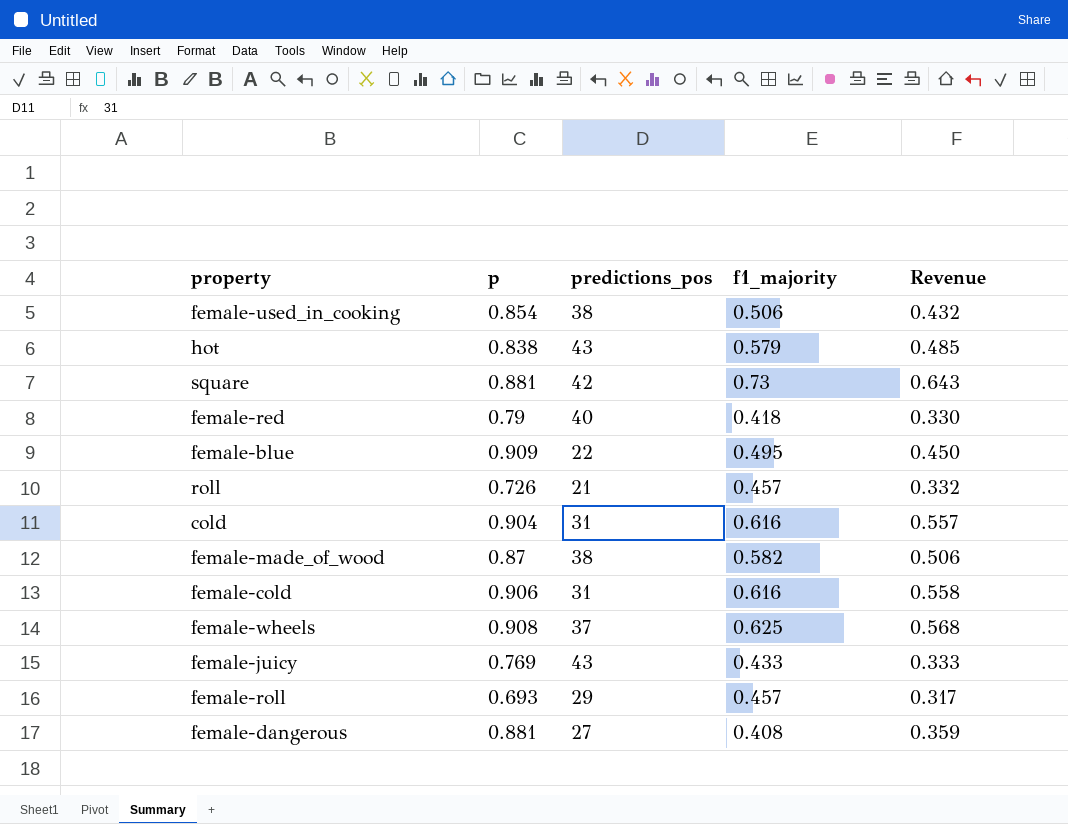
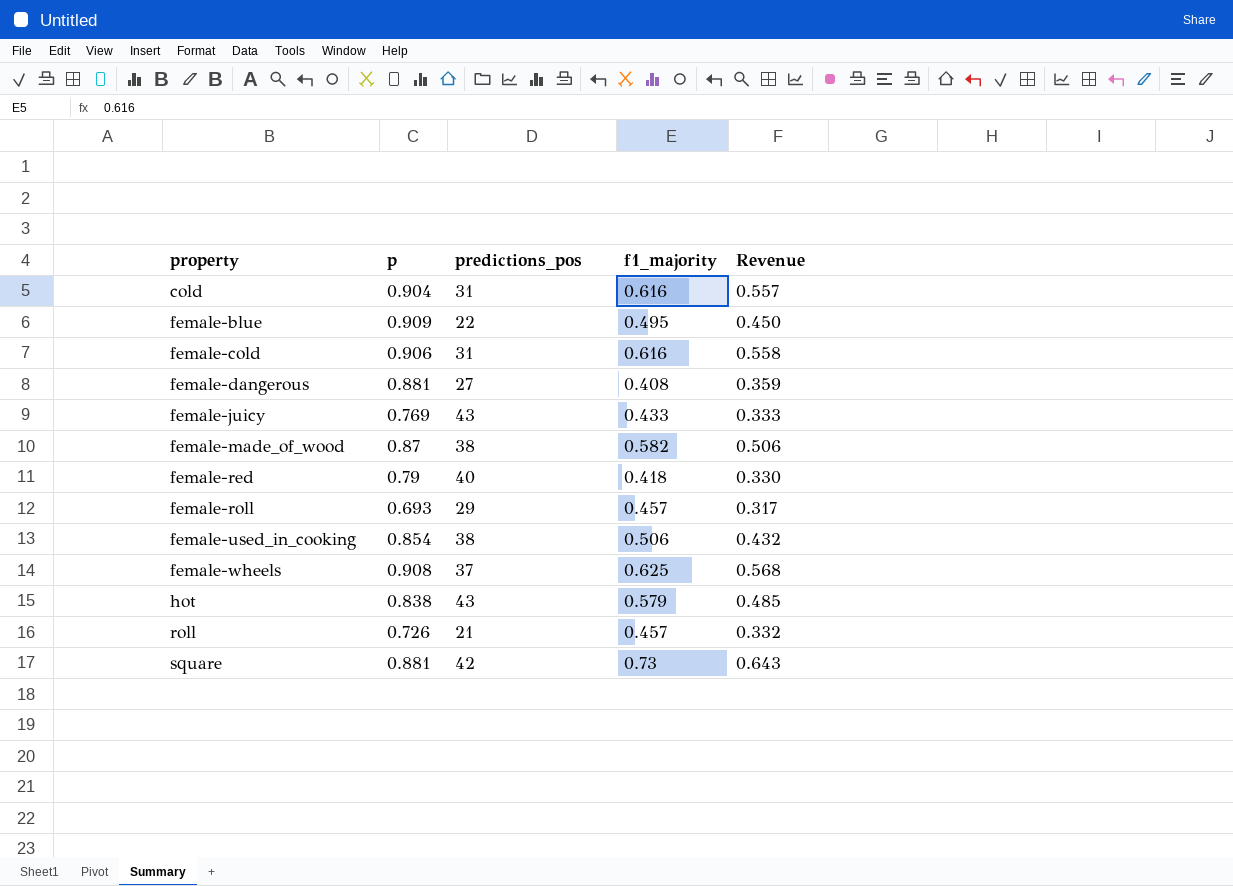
row order: none -> property ascending

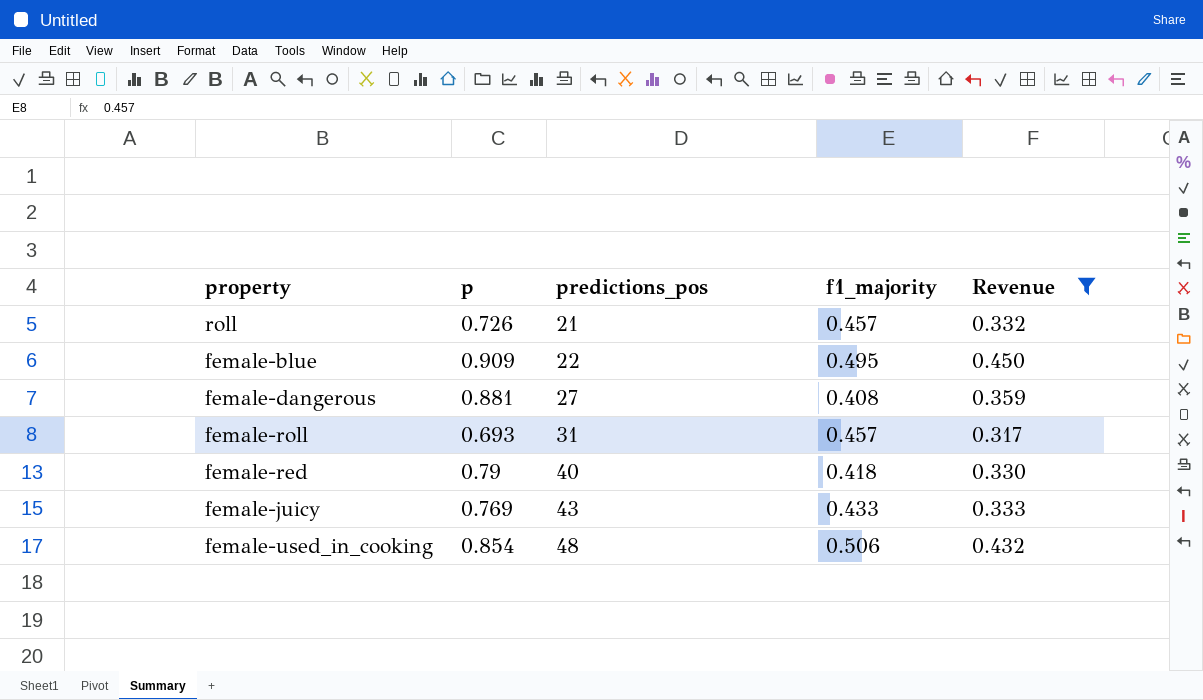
filter: none -> Revenue <= 0.450
row order: property ascending -> predictions_pos ascending
female-roll | predictions_pos: 29 -> 31
female-used_in_cooking | predictions_pos: 38 -> 48

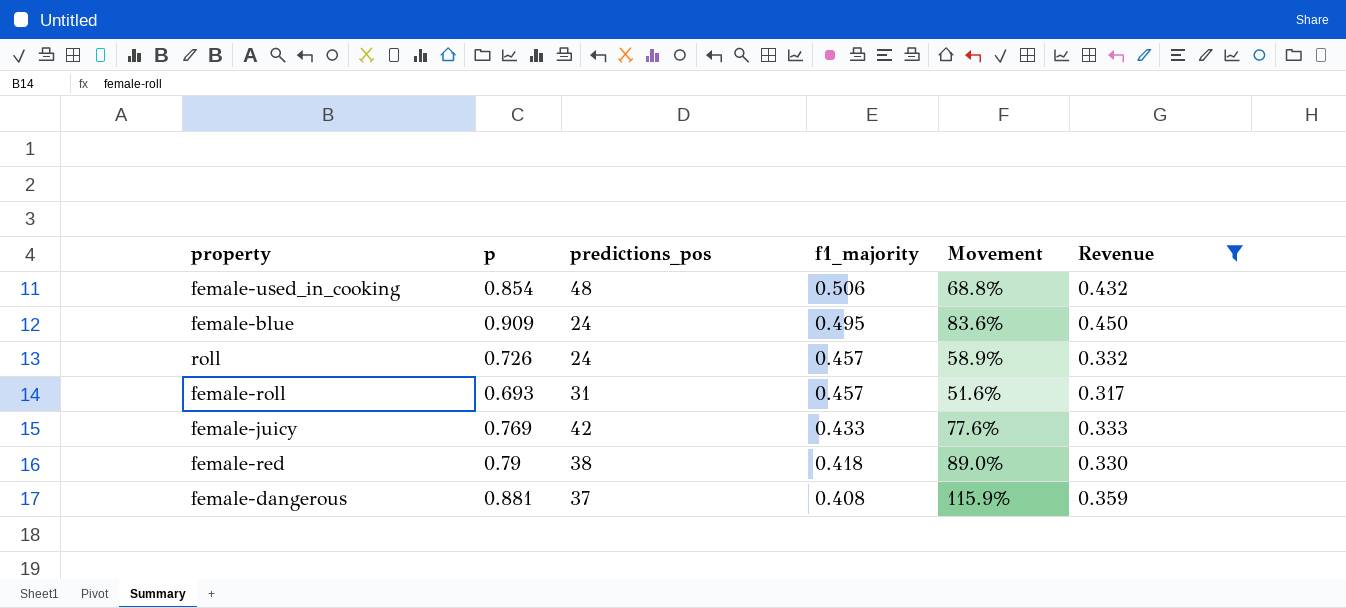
row order: predictions_pos ascending -> f1_majority descending
column Movement | formula: none -> ([p] - [f1_majority]) / [f1_majority]
female-blue | predictions_pos: 22 -> 24
roll | predictions_pos: 21 -> 24
female-juicy | predictions_pos: 43 -> 42
female-red | predictions_pos: 40 -> 38
female-dangerous | predictions_pos: 27 -> 37

